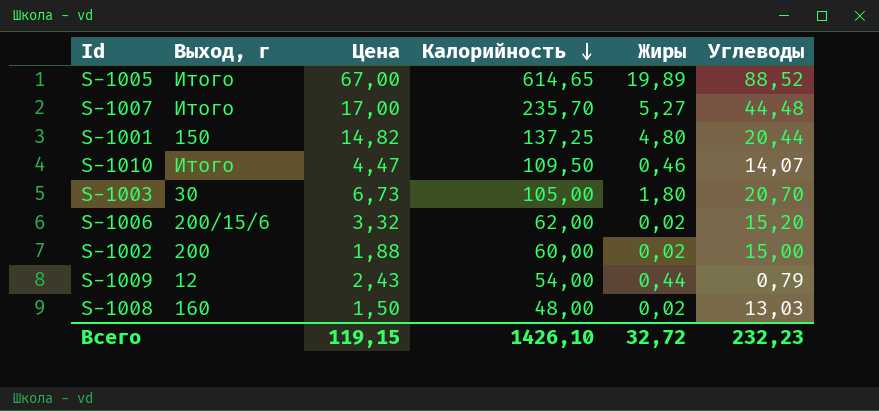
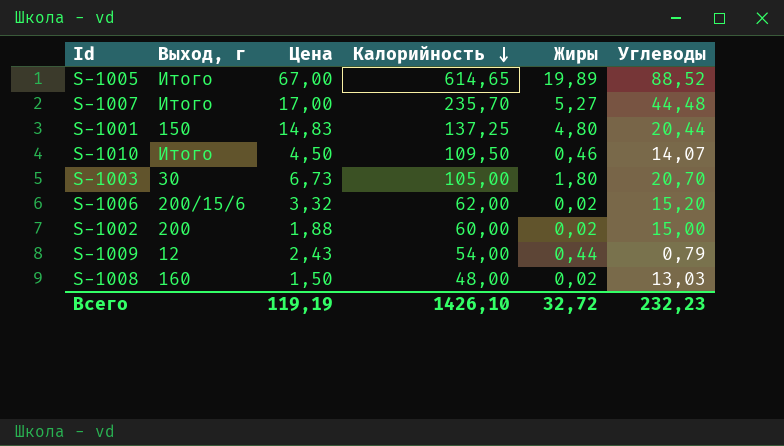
S-1001 | Цена: 14,82 -> 14,83
S-1010 | Цена: 4,47 -> 4,50
Всего | Цена: 119,15 -> 119,19

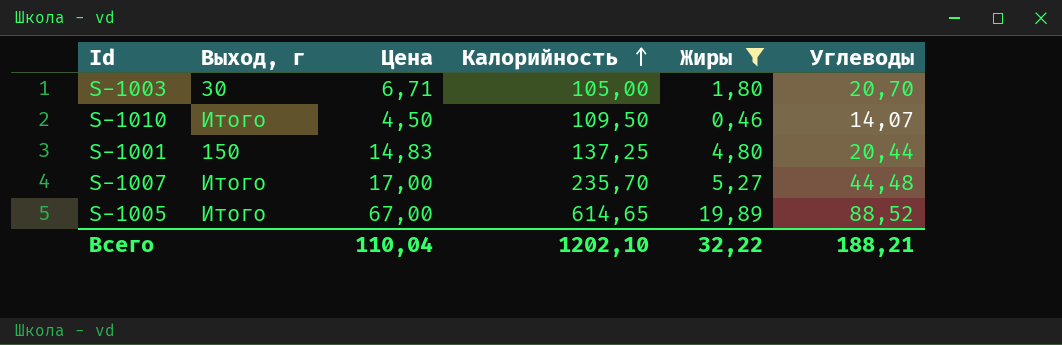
filter: none -> Жиры >= 0,46
row order: Калорийность descending -> Калорийность ascending
S-1003 | Цена: 6,73 -> 6,71
Всего | Цена: 119,19 -> 110,04
Всего | Калорийность: 1426,10 -> 1202,10
Всего | Жиры: 32,72 -> 32,22
Всего | Углеводы: 232,23 -> 188,21

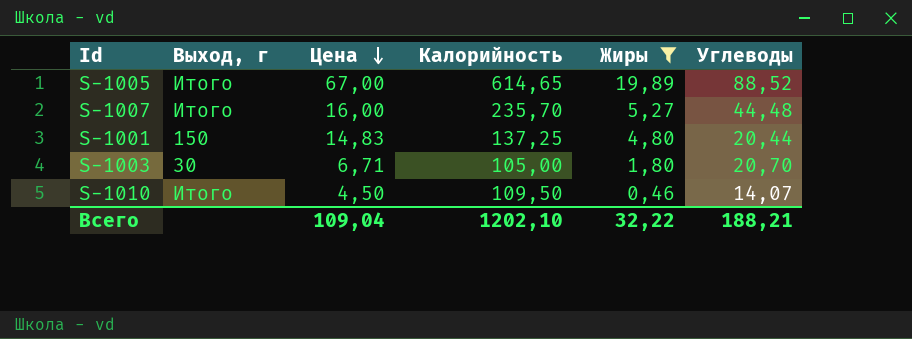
row order: Калорийность ascending -> Цена descending
S-1007 | Цена: 17,00 -> 16,00
Всего | Цена: 110,04 -> 109,04

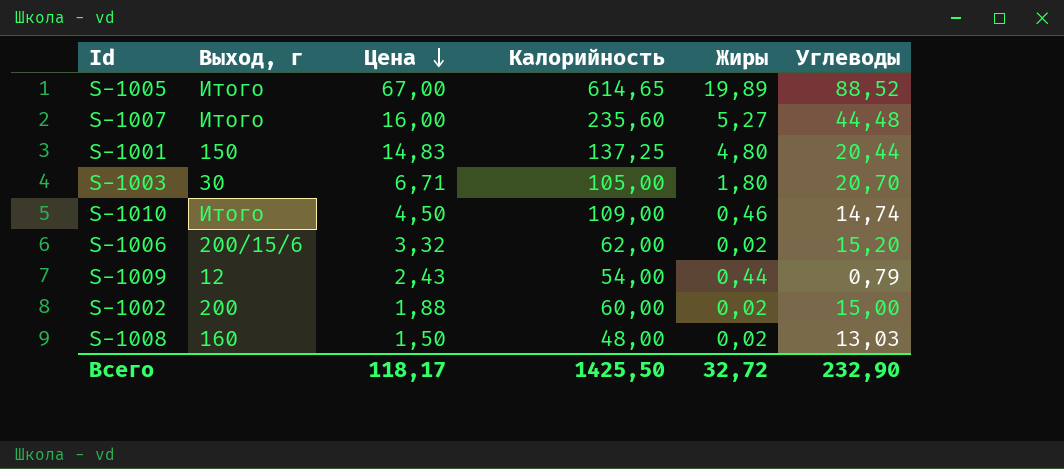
filter: Жиры >= 0,46 -> none
S-1007 | Калорийность: 235,70 -> 235,60
S-1010 | Калорийность: 109,50 -> 109,00
S-1010 | Углеводы: 14,07 -> 14,74
Всего | Цена: 109,04 -> 118,17
Всего | Калорийность: 1202,10 -> 1425,50
Всего | Жиры: 32,22 -> 32,72
Всего | Углеводы: 188,21 -> 232,90

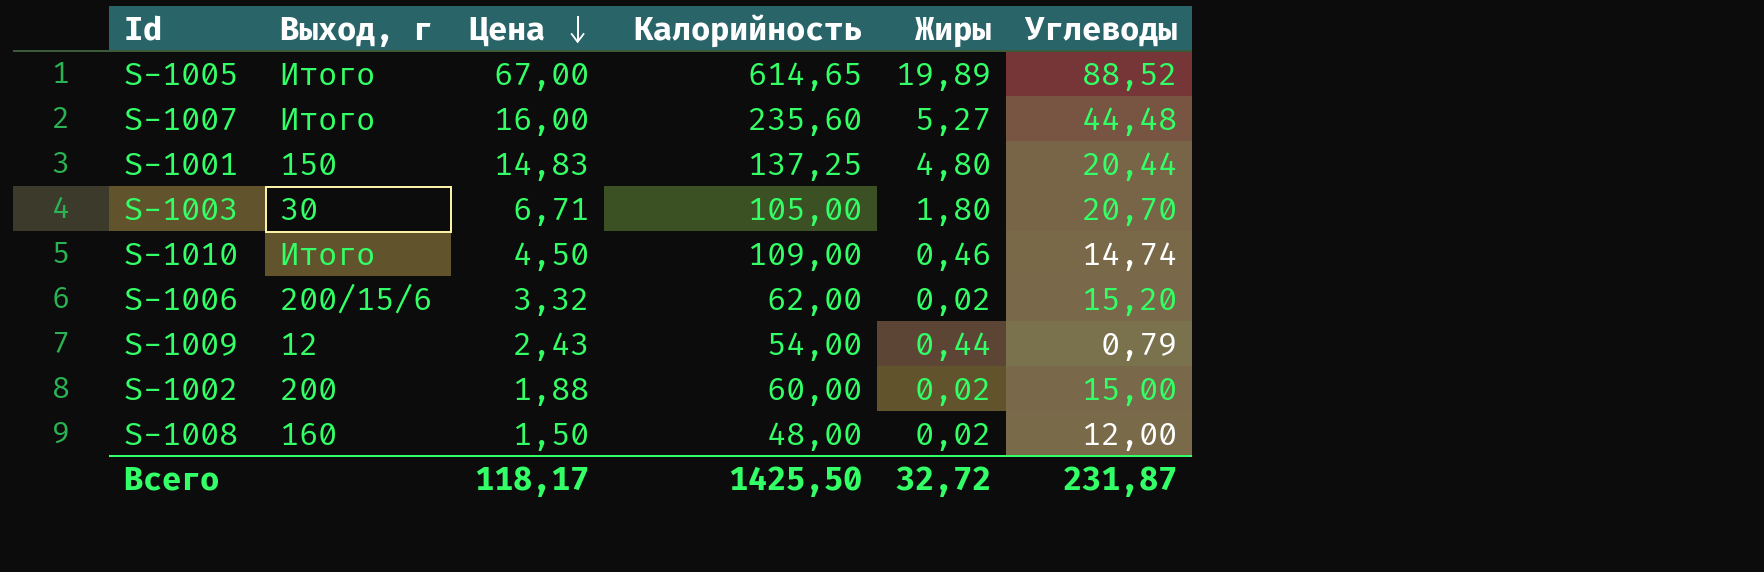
S-1008 | Углеводы: 13,03 -> 12,00
Всего | Углеводы: 232,90 -> 231,87

